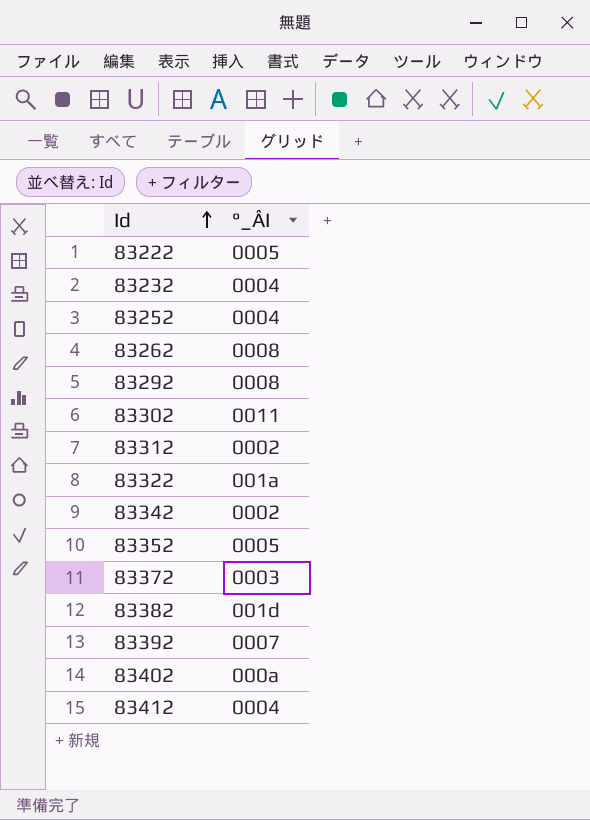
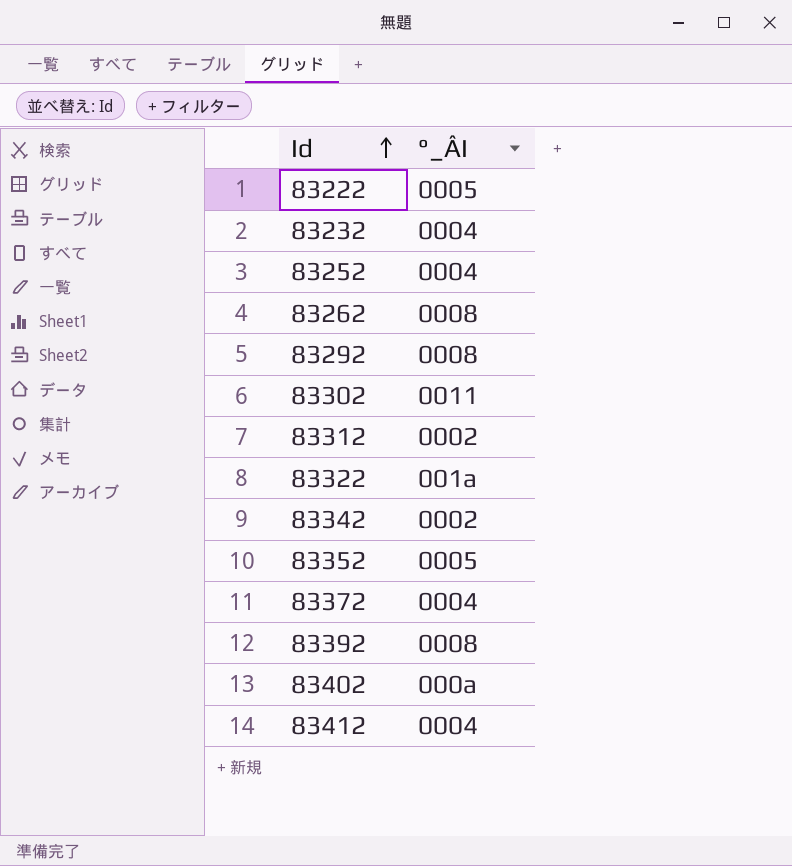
row 83382: 001d -> none
83372 | °_ÂI: 0003 -> 0004
83392 | °_ÂI: 0007 -> 0008

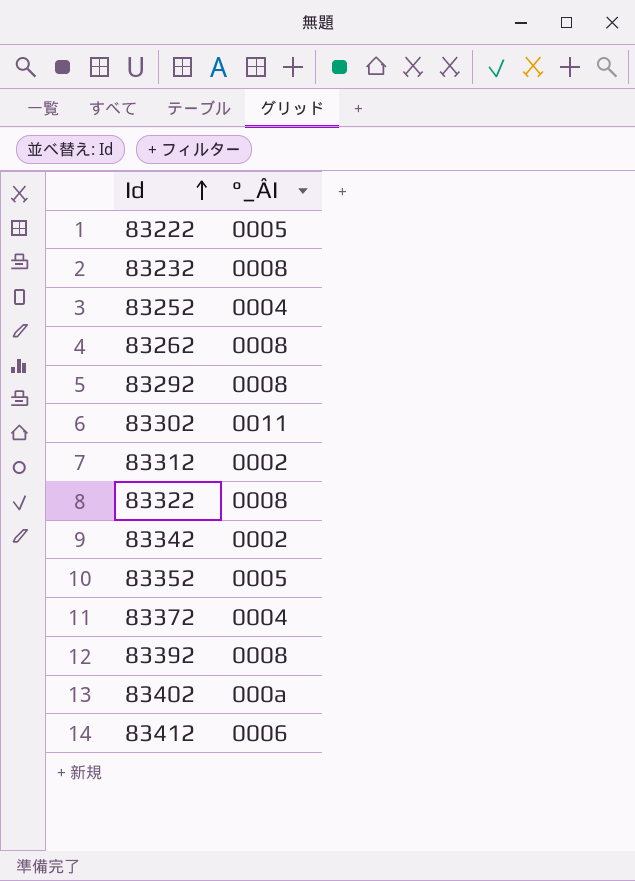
83232 | °_ÂI: 0004 -> 0008
83322 | °_ÂI: 001a -> 0008
83412 | °_ÂI: 0004 -> 0006

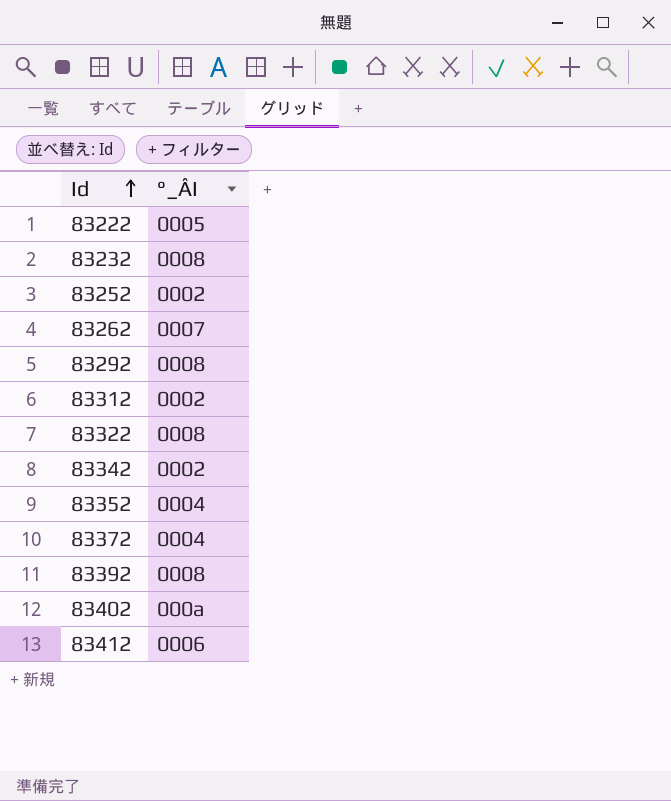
row 83302: 0011 -> none
83252 | °_ÂI: 0004 -> 0002
83262 | °_ÂI: 0008 -> 0007
83352 | °_ÂI: 0005 -> 0004

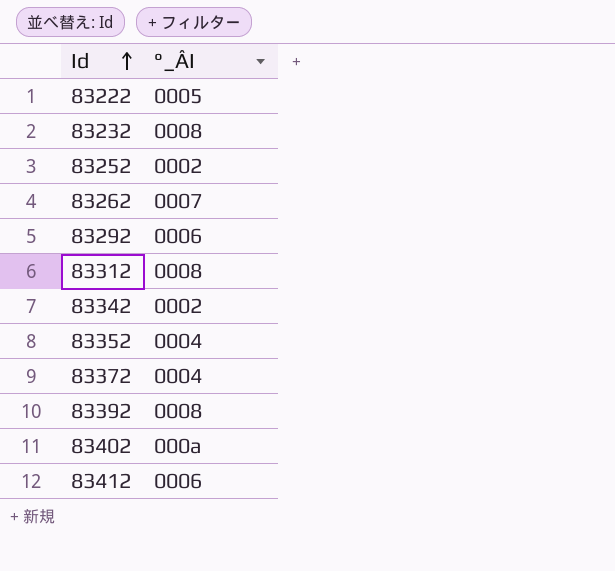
row 83322: 0008 -> none
83292 | °_ÂI: 0008 -> 0006
83312 | °_ÂI: 0002 -> 0008

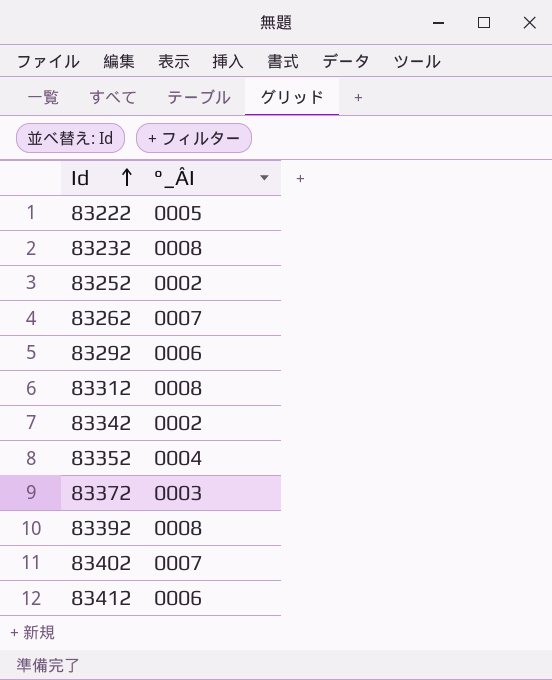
83372 | °_ÂI: 0004 -> 0003
83402 | °_ÂI: 000a -> 0007

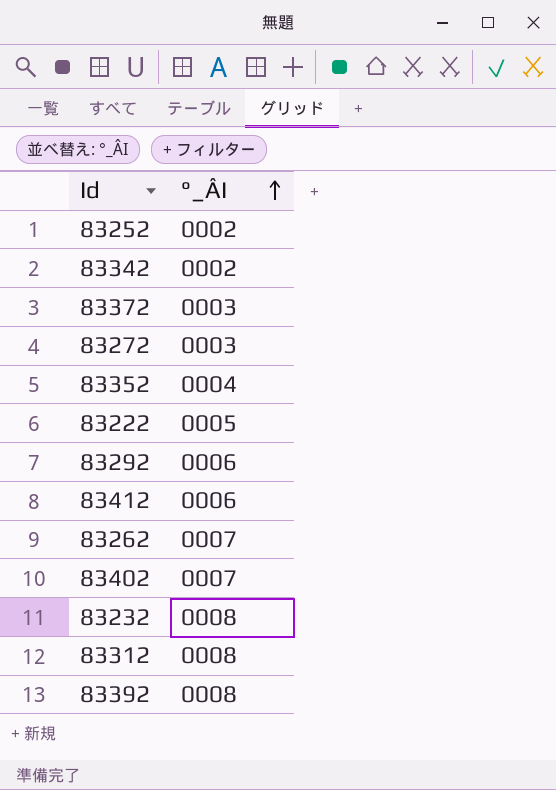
row order: Id ascending -> °_ÂI ascending
row 83272: none -> 0003

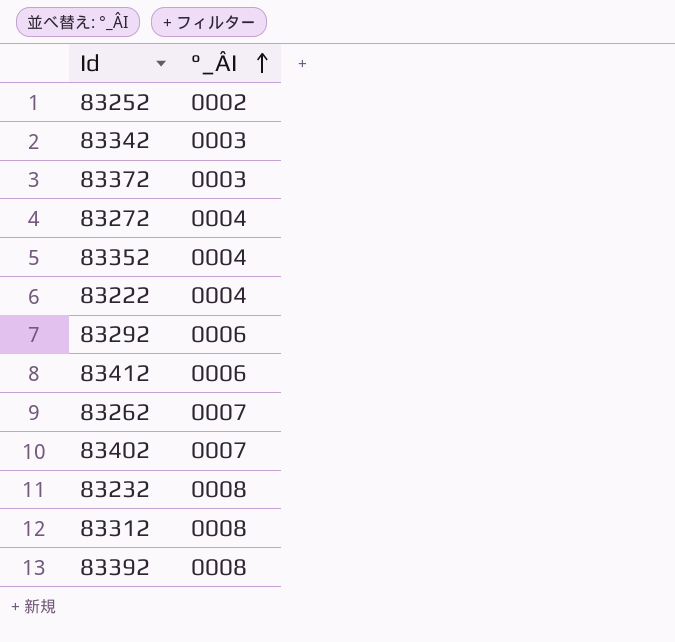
83342 | °_ÂI: 0002 -> 0003
83272 | °_ÂI: 0003 -> 0004
83222 | °_ÂI: 0005 -> 0004

